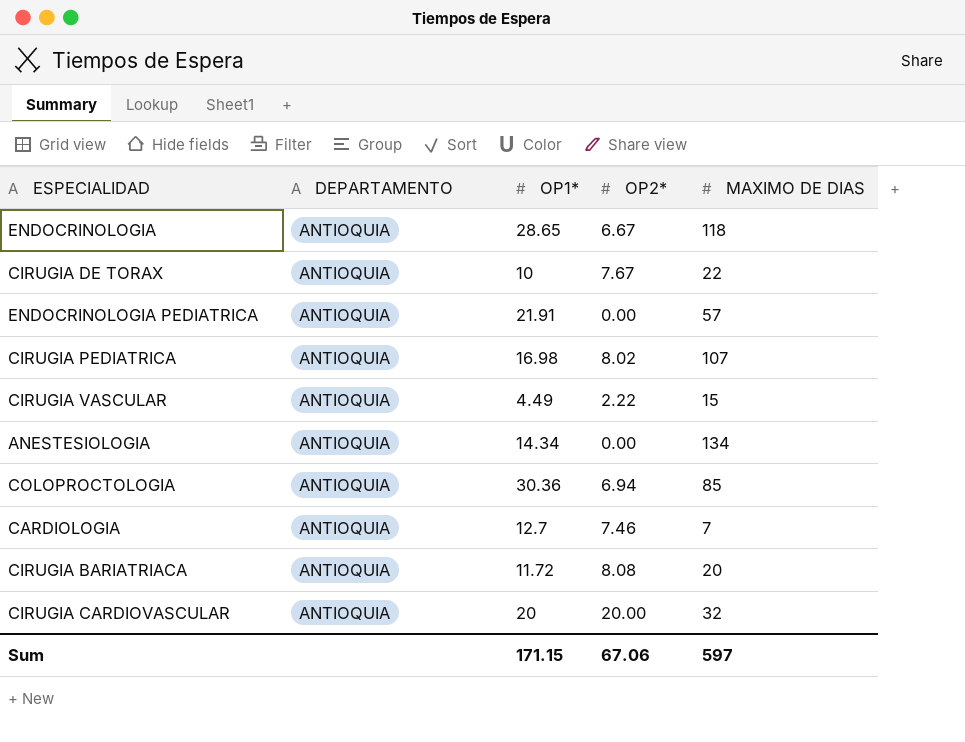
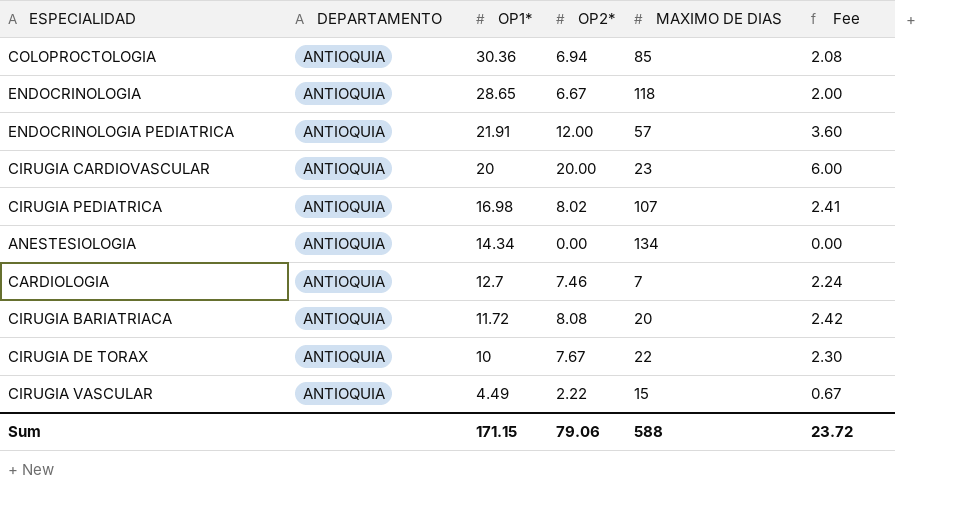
row order: none -> OP1* descending
column Fee | formula: none -> [OP2*] * 0.3
ENDOCRINOLOGIA PEDIATRICA | OP2*: 0.00 -> 12.00
CIRUGIA CARDIOVASCULAR | MAXIMO DE DIAS: 32 -> 23
Sum | OP2*: 67.06 -> 79.06
Sum | MAXIMO DE DIAS: 597 -> 588

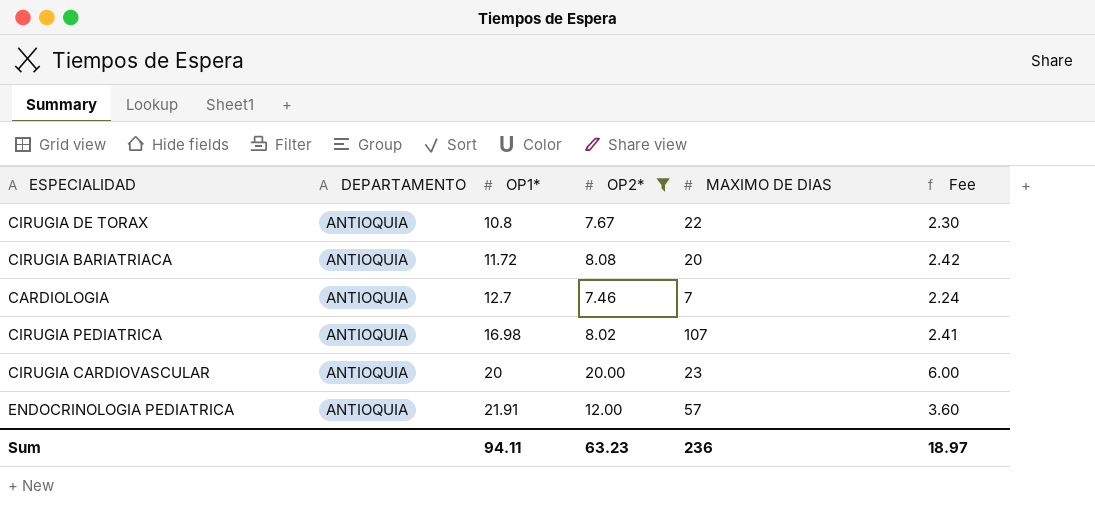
filter: none -> OP2* >= 7.46
row order: OP1* descending -> OP1* ascending
CIRUGIA DE TORAX | OP1*: 10 -> 10.8
Sum | OP1*: 171.15 -> 94.11
Sum | OP2*: 79.06 -> 63.23
Sum | MAXIMO DE DIAS: 588 -> 236
Sum | Fee: 23.72 -> 18.97

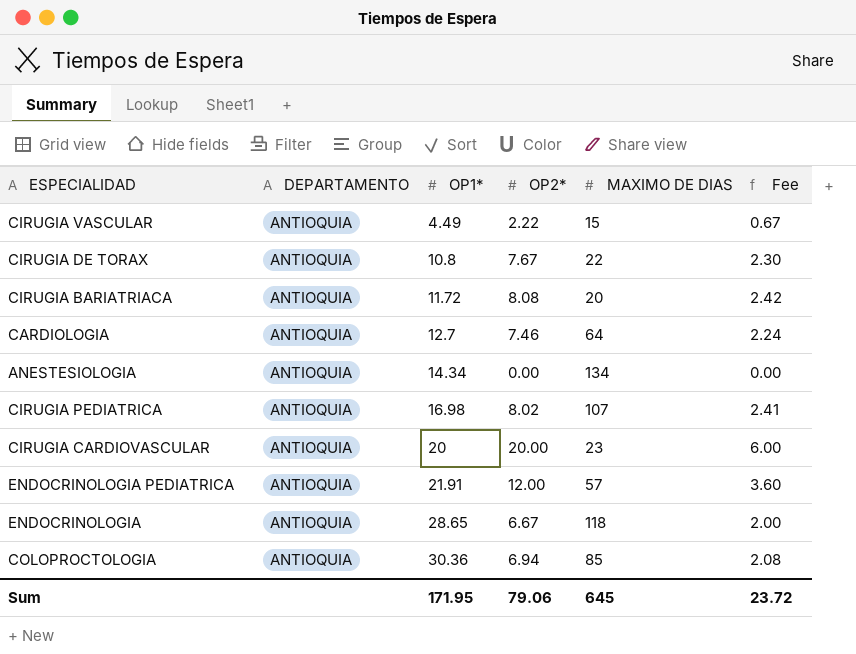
filter: OP2* >= 7.46 -> none
CARDIOLOGIA | MAXIMO DE DIAS: 7 -> 64
Sum | OP1*: 94.11 -> 171.95
Sum | OP2*: 63.23 -> 79.06
Sum | MAXIMO DE DIAS: 236 -> 645
Sum | Fee: 18.97 -> 23.72

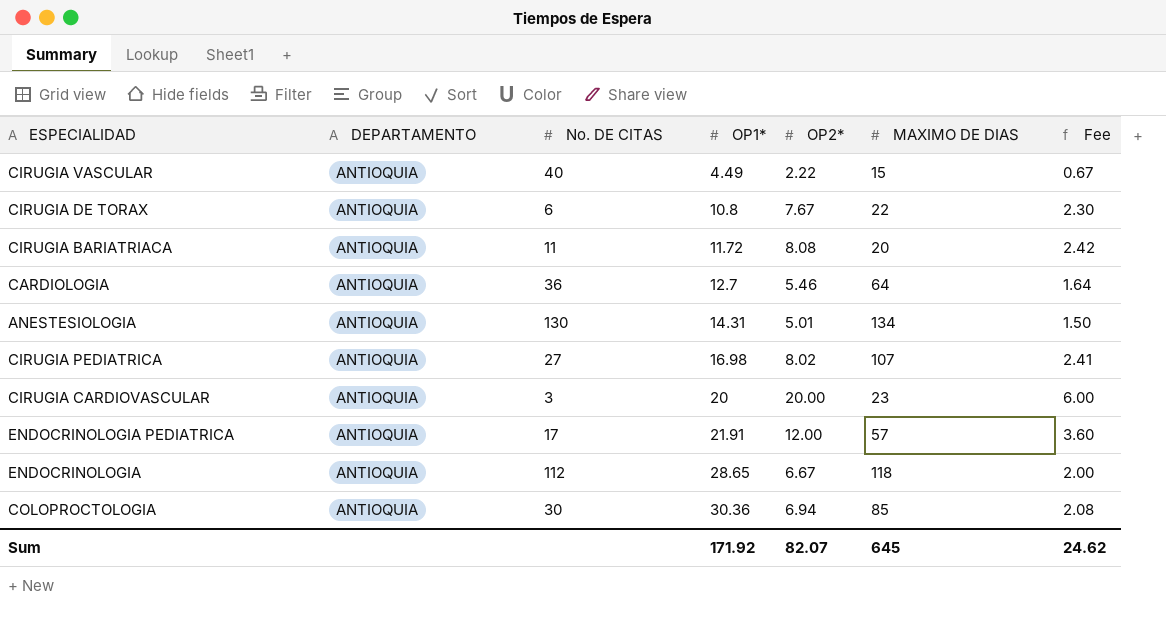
column No. DE CITAS | position: none -> 3
CARDIOLOGIA | OP2*: 7.46 -> 5.46
CARDIOLOGIA | Fee: 2.24 -> 1.64
ANESTESIOLOGIA | OP1*: 14.34 -> 14.31
ANESTESIOLOGIA | OP2*: 0.00 -> 5.01
ANESTESIOLOGIA | Fee: 0.00 -> 1.50
Sum | OP1*: 171.95 -> 171.92
Sum | OP2*: 79.06 -> 82.07
Sum | Fee: 23.72 -> 24.62

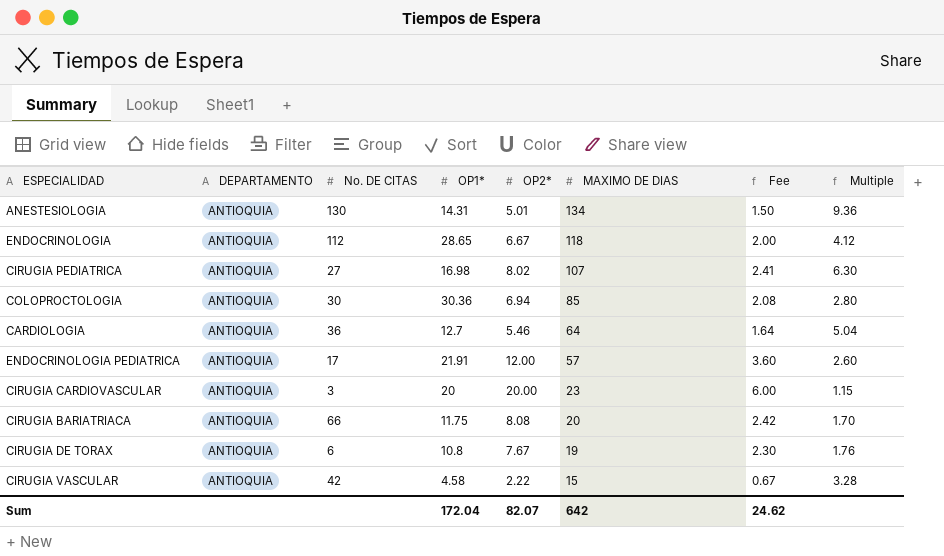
row order: OP1* ascending -> MAXIMO DE DIAS descending
column Multiple | formula: none -> [MAXIMO DE DIAS] / [OP1*]
CIRUGIA BARIATRIACA | No. DE CITAS: 11 -> 66
CIRUGIA BARIATRIACA | OP1*: 11.72 -> 11.75
CIRUGIA DE TORAX | MAXIMO DE DIAS: 22 -> 19
CIRUGIA VASCULAR | No. DE CITAS: 40 -> 42
CIRUGIA VASCULAR | OP1*: 4.49 -> 4.58
Sum | OP1*: 171.92 -> 172.04
Sum | MAXIMO DE DIAS: 645 -> 642

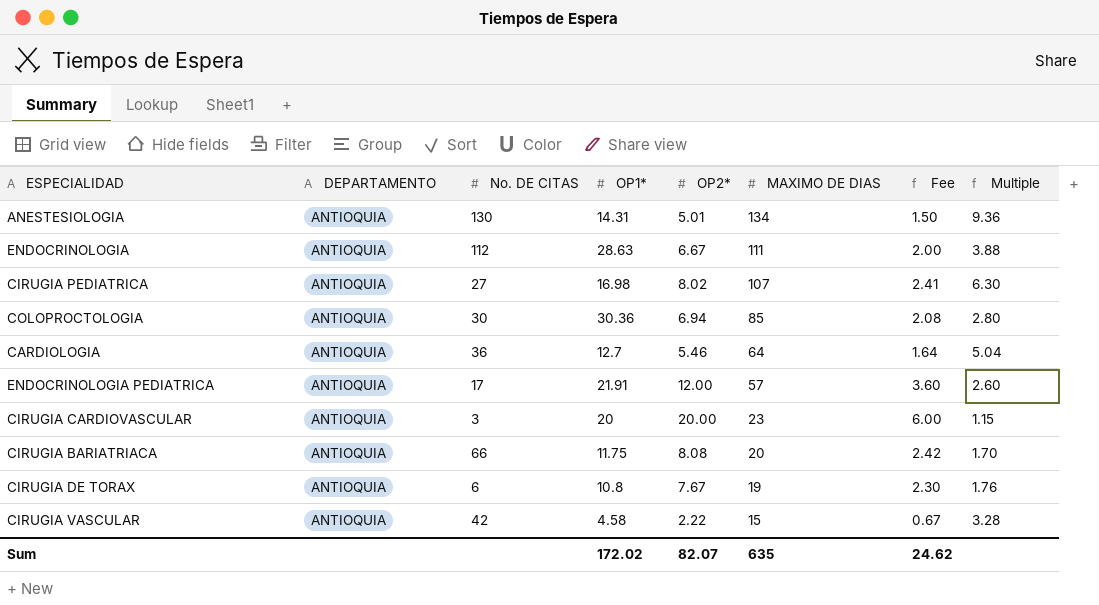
ENDOCRINOLOGIA | OP1*: 28.65 -> 28.63
ENDOCRINOLOGIA | MAXIMO DE DIAS: 118 -> 111
ENDOCRINOLOGIA | Multiple: 4.12 -> 3.88
Sum | OP1*: 172.04 -> 172.02
Sum | MAXIMO DE DIAS: 642 -> 635

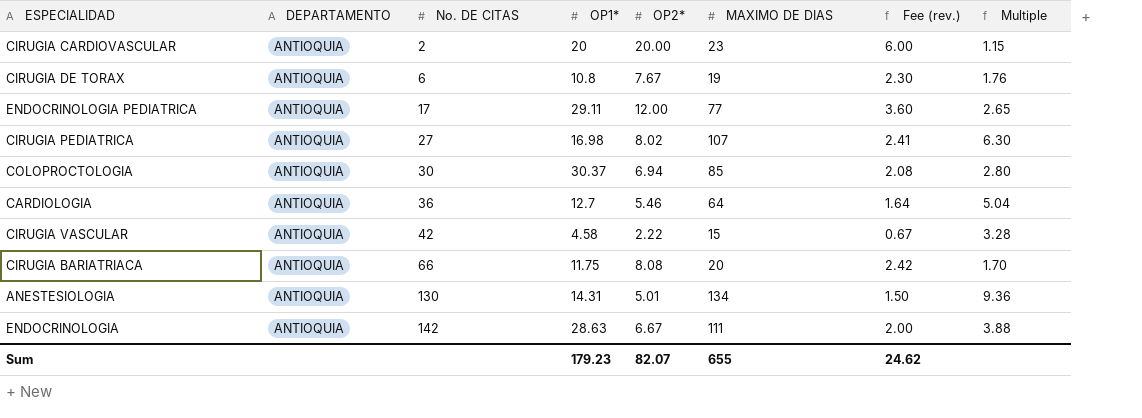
row order: MAXIMO DE DIAS descending -> No. DE CITAS ascending
column name: Fee -> Fee (rev.)
CIRUGIA CARDIOVASCULAR | No. DE CITAS: 3 -> 2
ENDOCRINOLOGIA PEDIATRICA | OP1*: 21.91 -> 29.11
ENDOCRINOLOGIA PEDIATRICA | MAXIMO DE DIAS: 57 -> 77
ENDOCRINOLOGIA PEDIATRICA | Multiple: 2.60 -> 2.65
COLOPROCTOLOGIA | OP1*: 30.36 -> 30.37
ENDOCRINOLOGIA | No. DE CITAS: 112 -> 142
Sum | OP1*: 172.02 -> 179.23
Sum | MAXIMO DE DIAS: 635 -> 655

